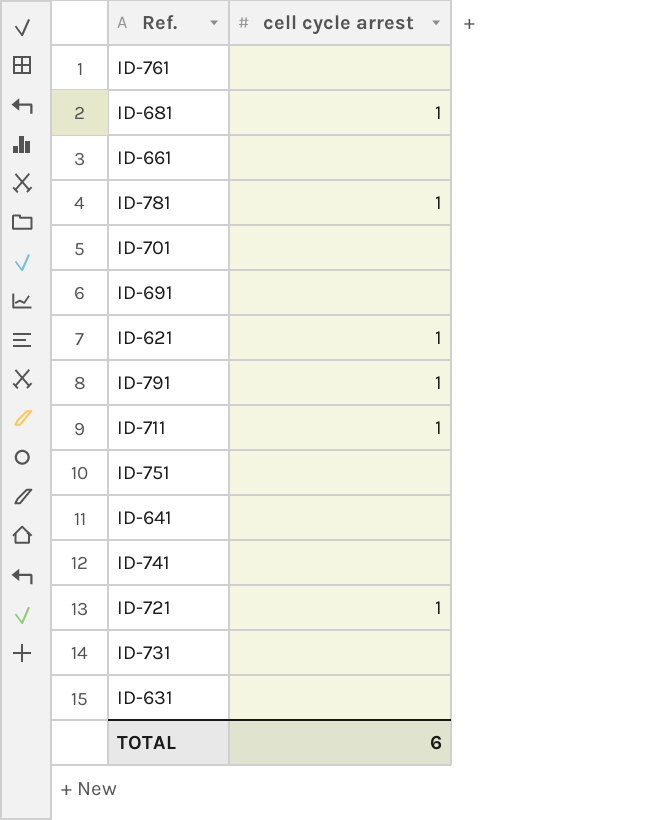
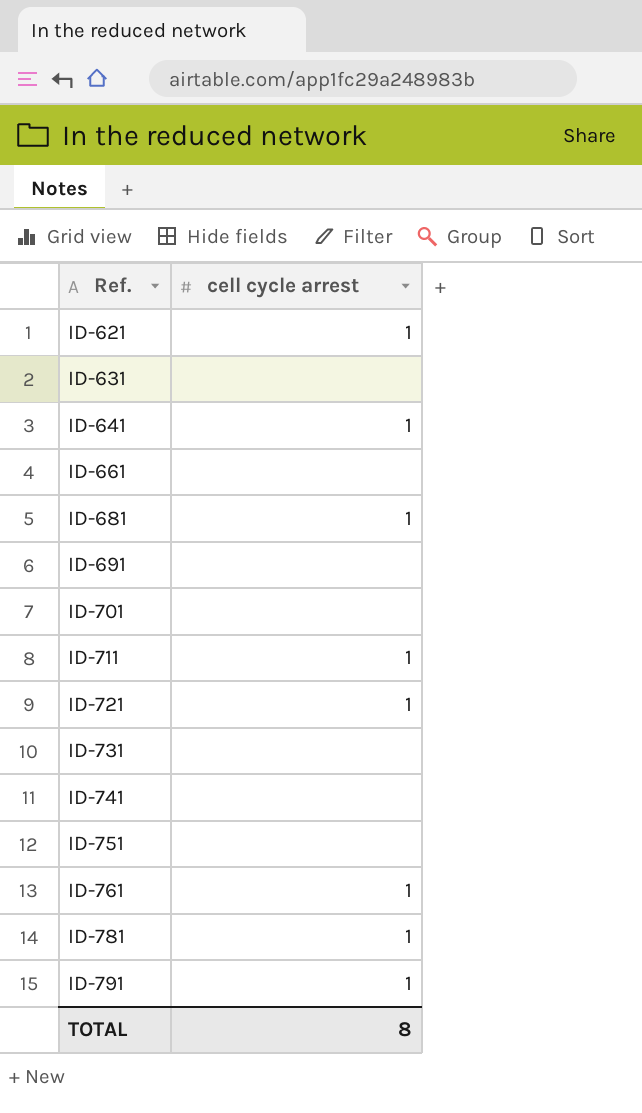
row order: none -> Ref. ascending
ID-641 | cell cycle arrest: none -> 1
ID-761 | cell cycle arrest: none -> 1
TOTAL | cell cycle arrest: 6 -> 8

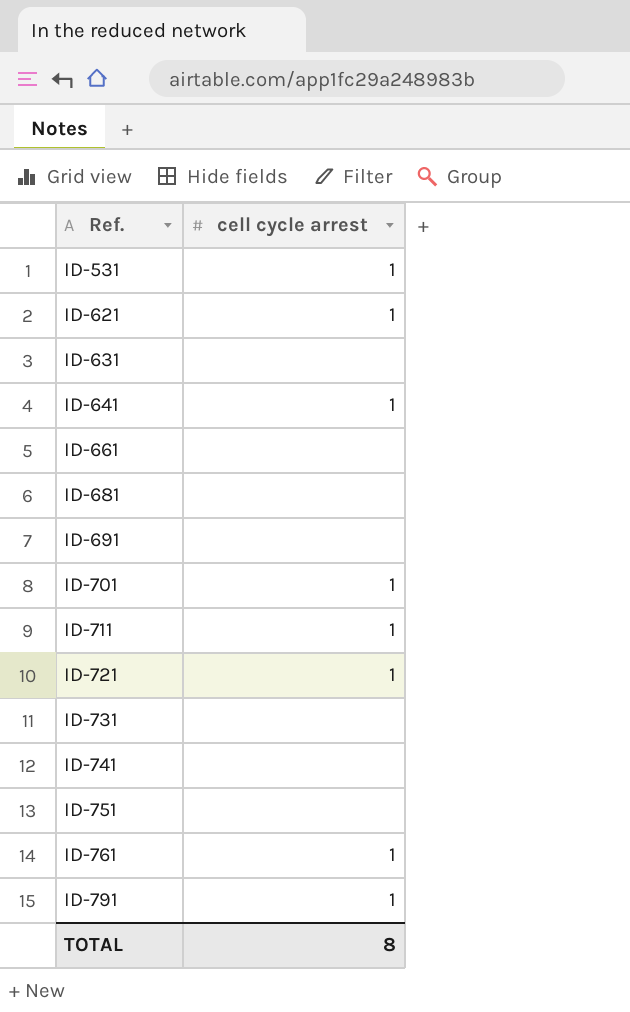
row ID-781: 1 -> none
row ID-531: none -> 1
ID-681 | cell cycle arrest: 1 -> none
ID-701 | cell cycle arrest: none -> 1

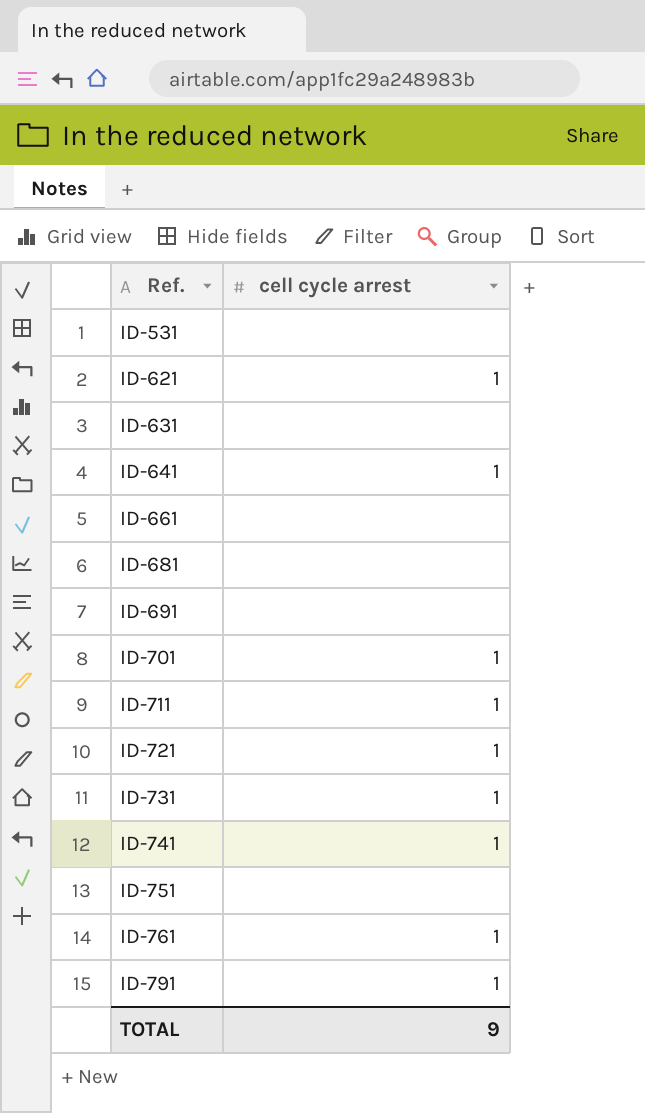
ID-531 | cell cycle arrest: 1 -> none
ID-731 | cell cycle arrest: none -> 1
ID-741 | cell cycle arrest: none -> 1
TOTAL | cell cycle arrest: 8 -> 9

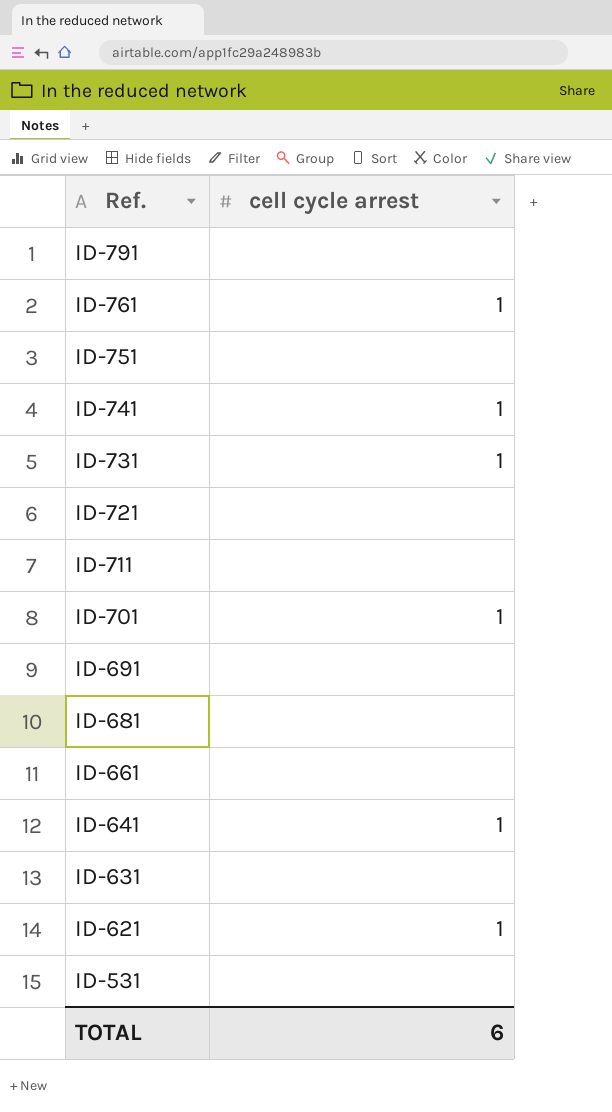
row order: Ref. ascending -> Ref. descending
ID-791 | cell cycle arrest: 1 -> none
ID-721 | cell cycle arrest: 1 -> none
ID-711 | cell cycle arrest: 1 -> none
TOTAL | cell cycle arrest: 9 -> 6

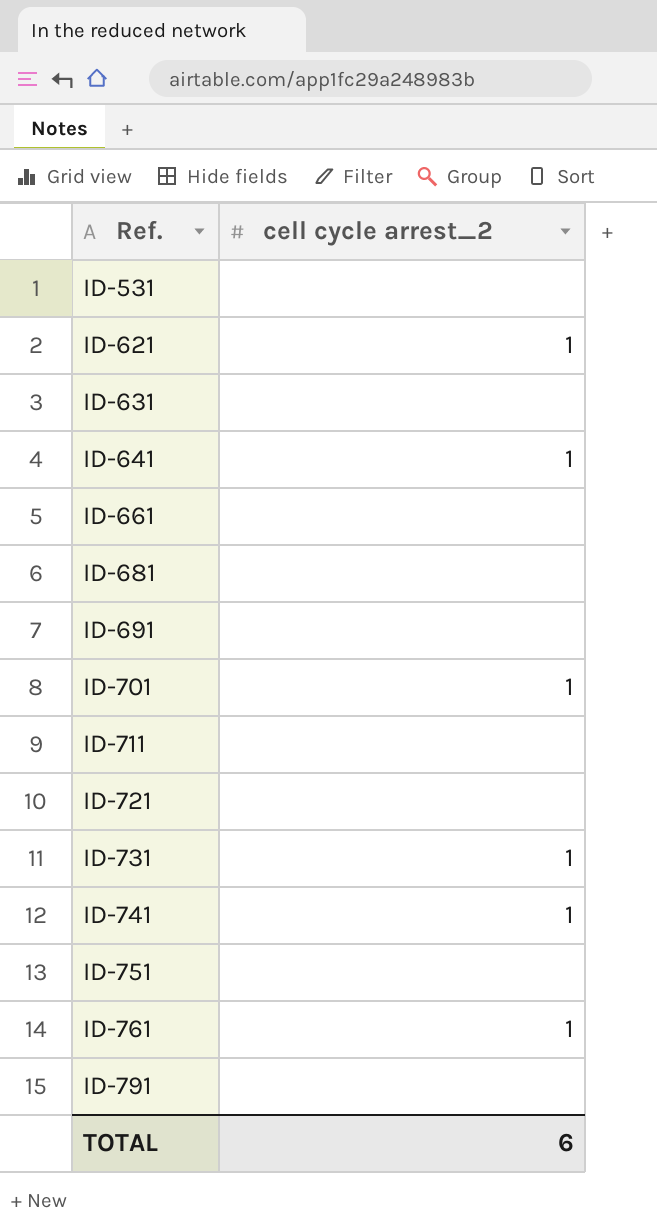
row order: Ref. descending -> Ref. ascending
column name: cell cycle arrest -> cell cycle arrest_2

